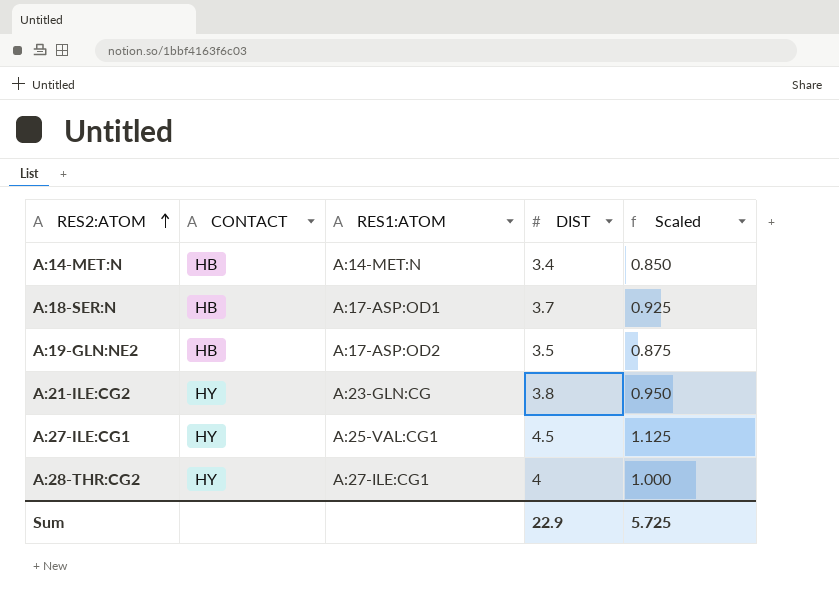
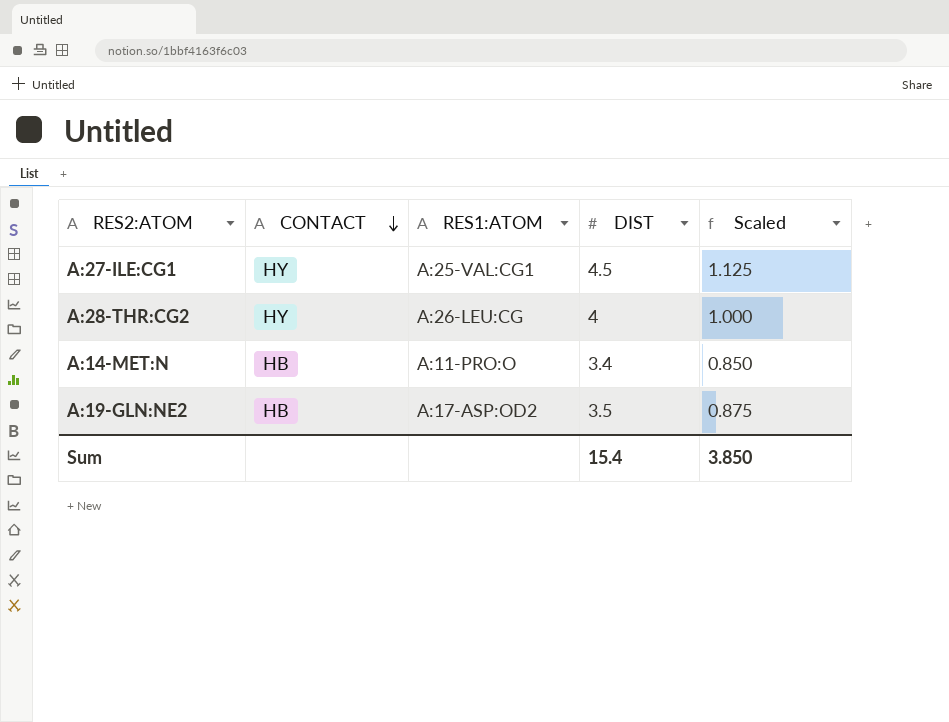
row order: RES2:ATOM ascending -> CONTACT descending
row A:18-SER:N: HB | A:17-ASP:OD1 | 3.7 | 0.925 -> none
row A:21-ILE:CG2: HY | A:23-GLN:CG | 3.8 | 0.950 -> none
A:28-THR:CG2 | RES1:ATOM: A:27-ILE:CG1 -> A:26-LEU:CG
A:14-MET:N | RES1:ATOM: A:14-MET:N -> A:11-PRO:O
Sum | DIST: 22.9 -> 15.4
Sum | Scaled: 5.725 -> 3.850

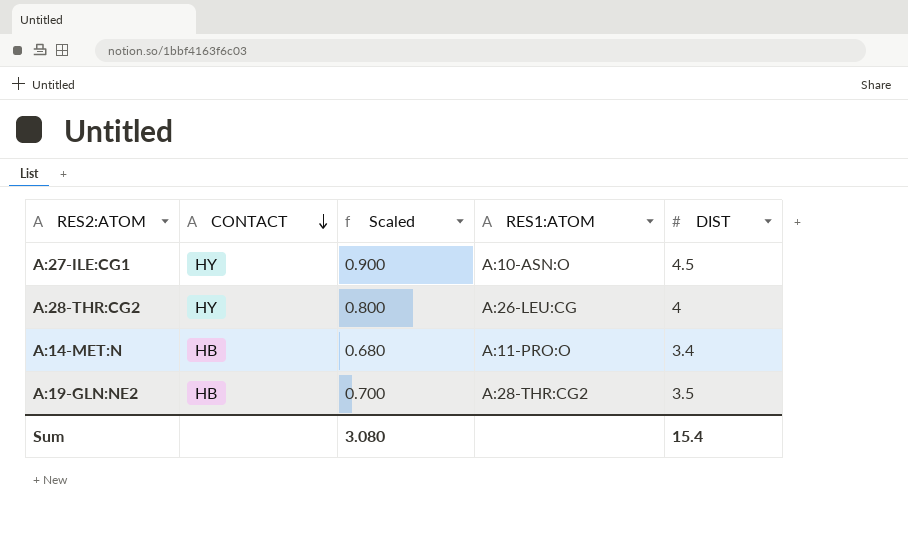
column Scaled | formula: [DIST] * 0.25 -> [DIST] * 0.2
column Scaled | position: 5 -> 3
A:27-ILE:CG1 | RES1:ATOM: A:25-VAL:CG1 -> A:10-ASN:O
A:19-GLN:NE2 | RES1:ATOM: A:17-ASP:OD2 -> A:28-THR:CG2
Sum | Scaled: 3.850 -> 3.080

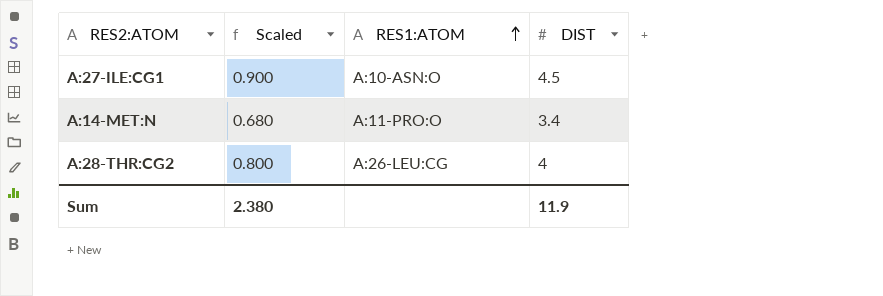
row order: CONTACT descending -> RES1:ATOM ascending
column CONTACT | position: 2 -> none
row A:19-GLN:NE2: HB | 0.700 | A:28-THR:CG2 | 3.5 -> none
Sum | Scaled: 3.080 -> 2.380
Sum | DIST: 15.4 -> 11.9

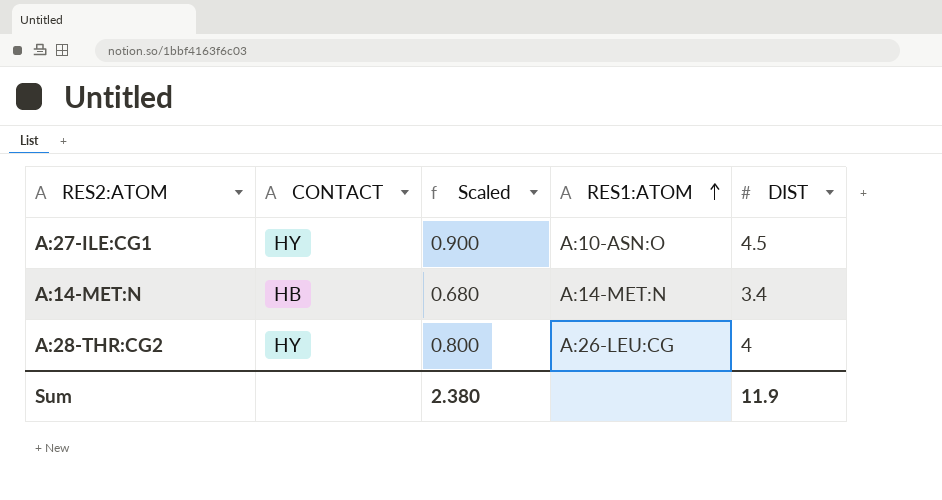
column CONTACT | position: none -> 2
A:14-MET:N | RES1:ATOM: A:11-PRO:O -> A:14-MET:N

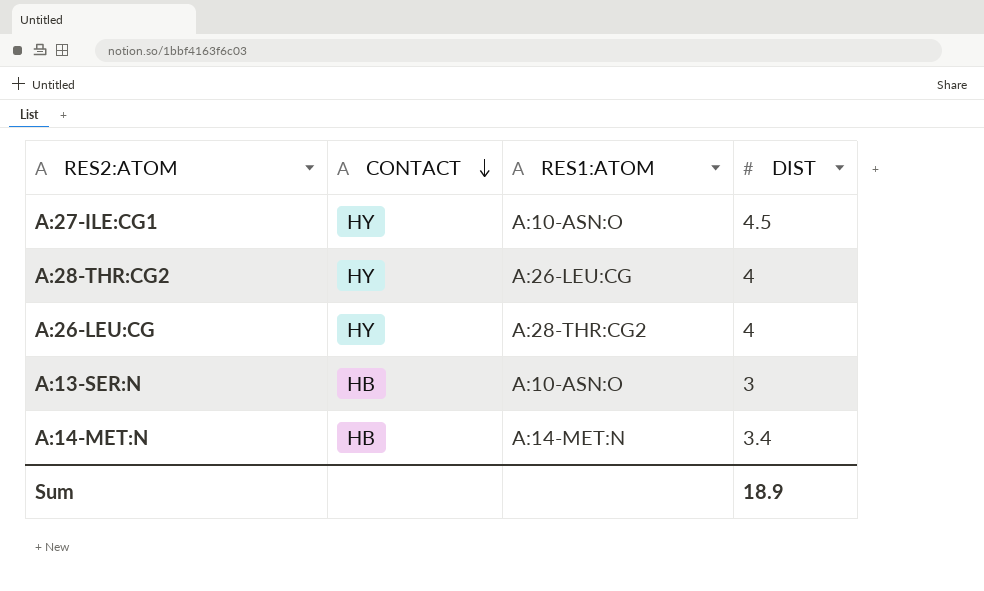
row order: RES1:ATOM ascending -> CONTACT descending
column Scaled | formula: [DIST] * 0.2 -> none
row A:26-LEU:CG: none -> HY | A:28-THR:CG2 | 4
row A:13-SER:N: none -> HB | A:10-ASN:O | 3
Sum | DIST: 11.9 -> 18.9

